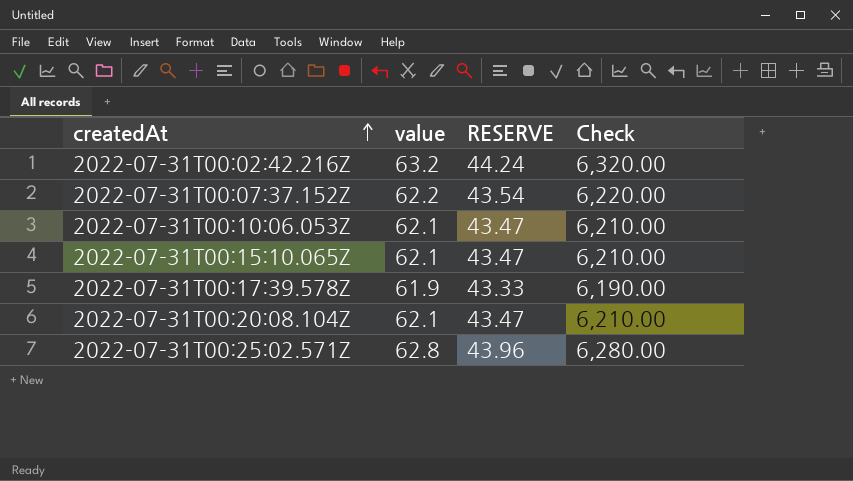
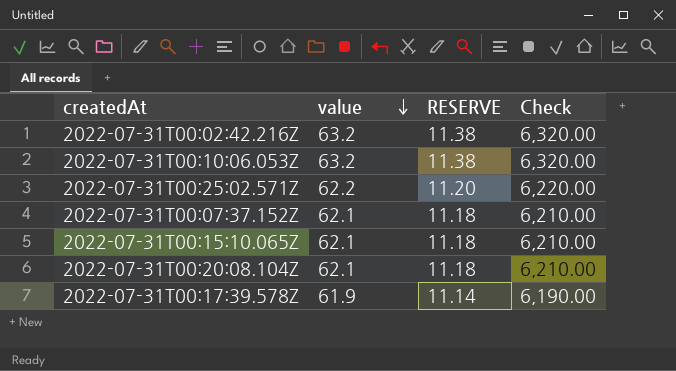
row order: createdAt ascending -> value descending
column RESERVE | formula: [value] * 0.7 -> [value] * 0.18
2022-07-31T00:10:06.053Z | value: 62.1 -> 63.2
2022-07-31T00:10:06.053Z | Check: 6,210.00 -> 6,320.00
2022-07-31T00:25:02.571Z | value: 62.8 -> 62.2
2022-07-31T00:25:02.571Z | Check: 6,280.00 -> 6,220.00
2022-07-31T00:07:37.152Z | value: 62.2 -> 62.1
2022-07-31T00:07:37.152Z | Check: 6,220.00 -> 6,210.00

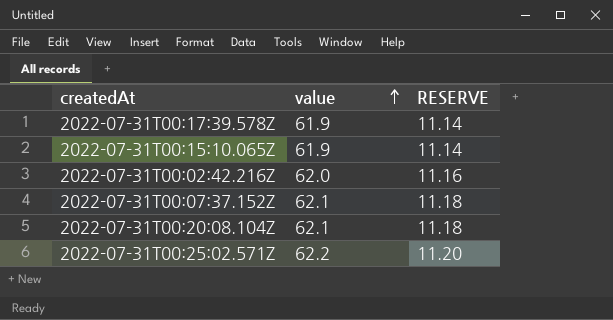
row order: value descending -> value ascending
column Check | formula: [value] * 100 -> none
row 2022-07-31T00:10:06.053Z: 63.2 | 11.38 | 6,320.00 -> none
2022-07-31T00:15:10.065Z | value: 62.1 -> 61.9
2022-07-31T00:15:10.065Z | RESERVE: 11.18 -> 11.14
2022-07-31T00:02:42.216Z | value: 63.2 -> 62.0
2022-07-31T00:02:42.216Z | RESERVE: 11.38 -> 11.16

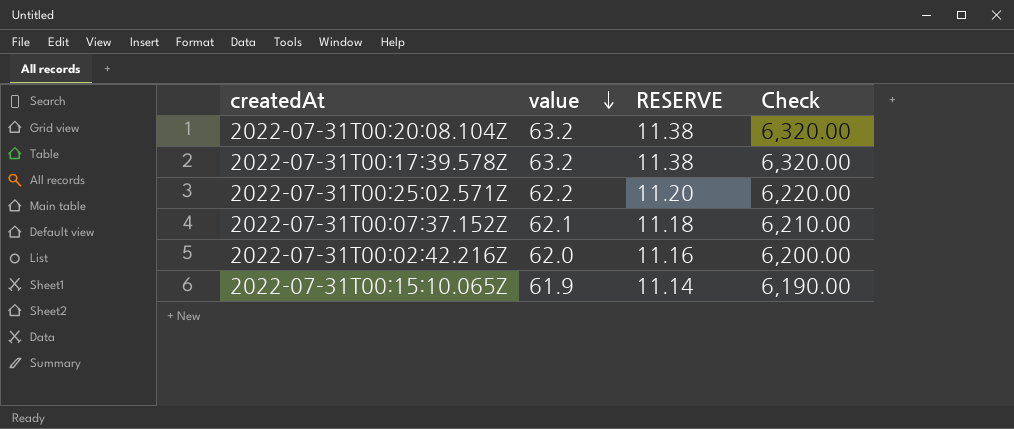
row order: value ascending -> value descending
column Check | formula: none -> [value] * 100
2022-07-31T00:20:08.104Z | value: 62.1 -> 63.2
2022-07-31T00:20:08.104Z | RESERVE: 11.18 -> 11.38
2022-07-31T00:17:39.578Z | value: 61.9 -> 63.2
2022-07-31T00:17:39.578Z | RESERVE: 11.14 -> 11.38

